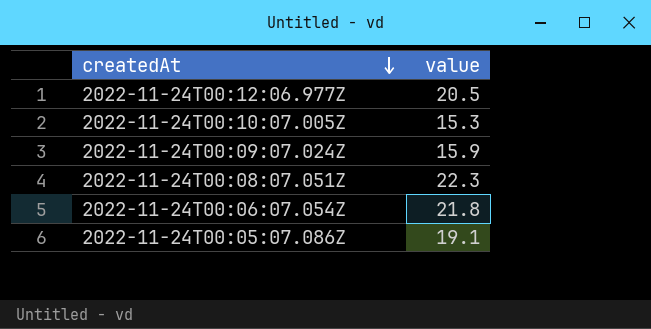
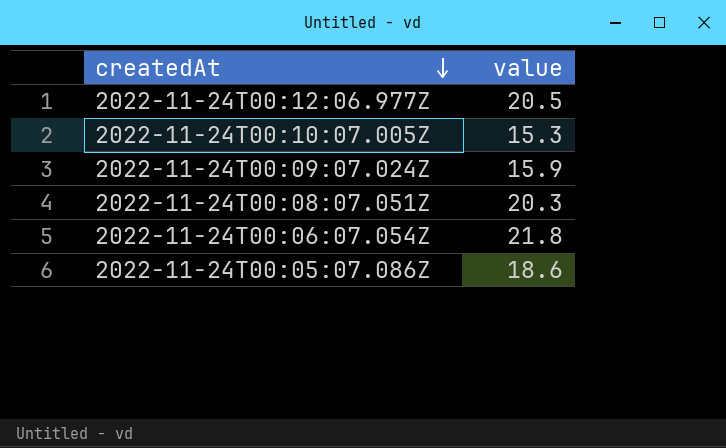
2022-11-24T00:08:07.051Z | value: 22.3 -> 20.3
2022-11-24T00:05:07.086Z | value: 19.1 -> 18.6

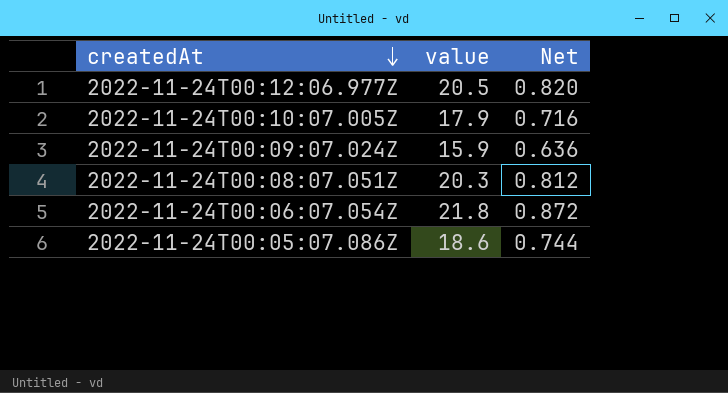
column Net | formula: none -> [value] * 0.04
2022-11-24T00:10:07.005Z | value: 15.3 -> 17.9

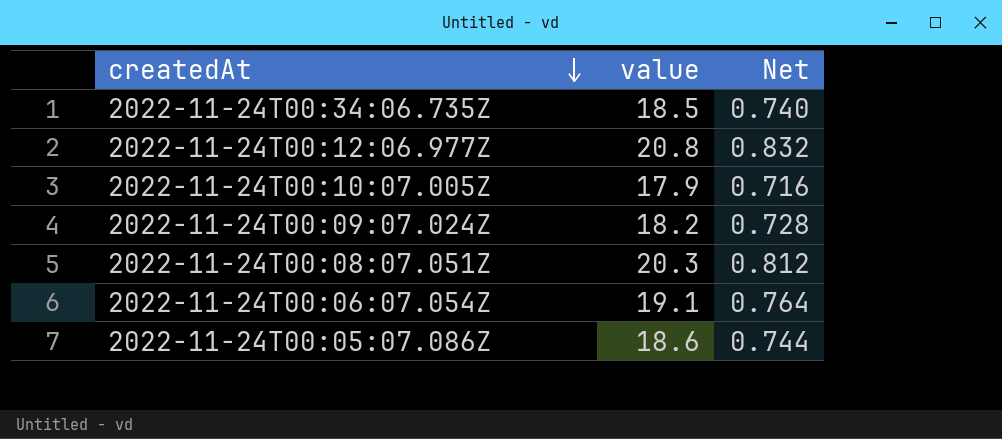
row 2022-11-24T00:34:06.735Z: none -> 18.5 | 0.740
2022-11-24T00:12:06.977Z | value: 20.5 -> 20.8
2022-11-24T00:12:06.977Z | Net: 0.820 -> 0.832
2022-11-24T00:09:07.024Z | value: 15.9 -> 18.2
2022-11-24T00:09:07.024Z | Net: 0.636 -> 0.728
2022-11-24T00:06:07.054Z | value: 21.8 -> 19.1
2022-11-24T00:06:07.054Z | Net: 0.872 -> 0.764

